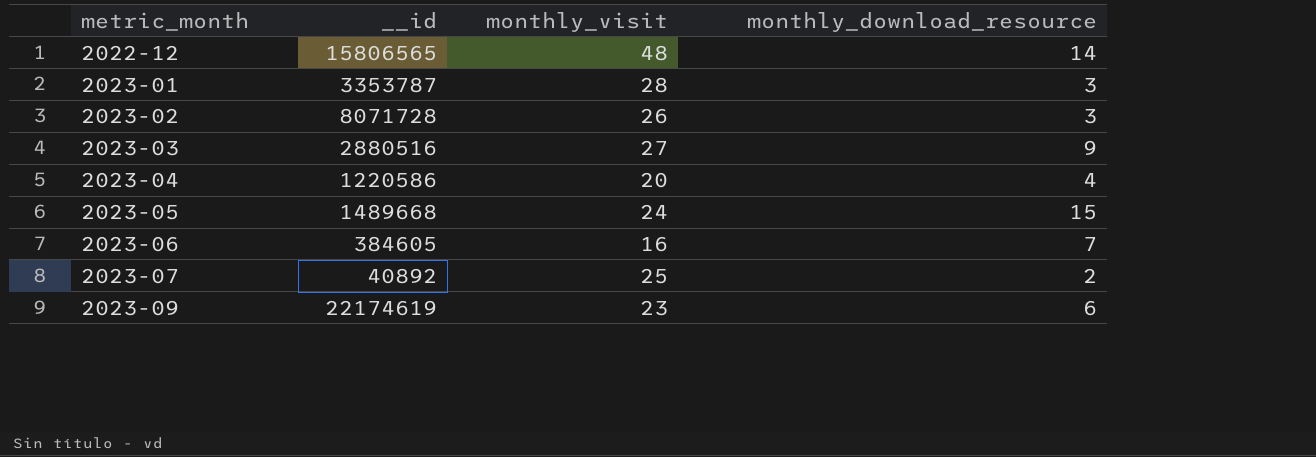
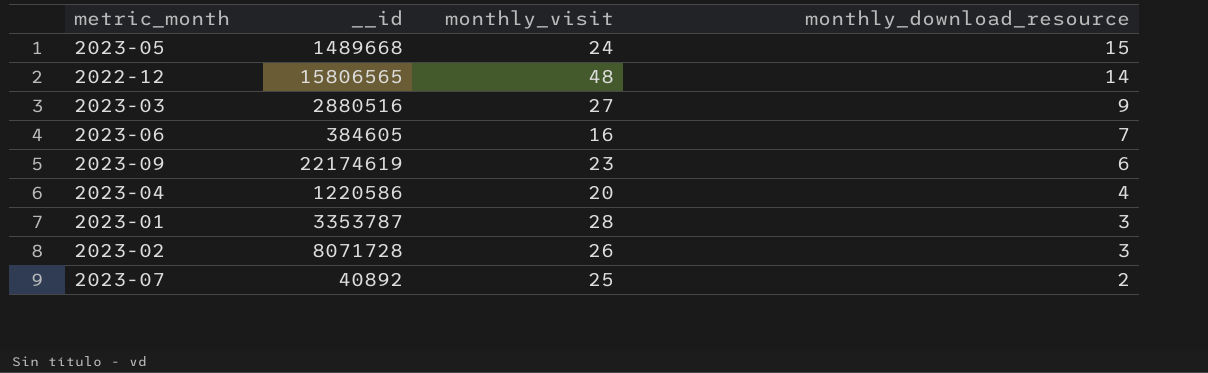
row order: metric_month ascending -> monthly_download_resource descending

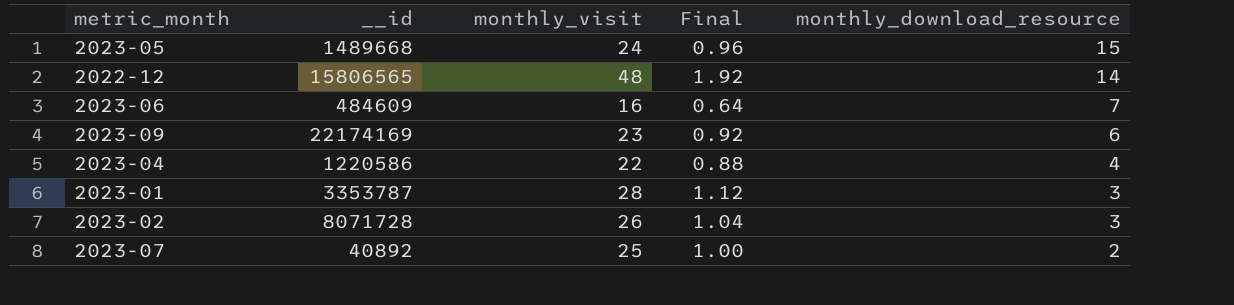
column Final | formula: none -> [monthly_visit] * 0.04
row 2023-03: 2880516 | 27 | 9 -> none
2023-06 | __id: 384605 -> 484609
2023-09 | __id: 22174619 -> 22174169
2023-04 | monthly_visit: 20 -> 22

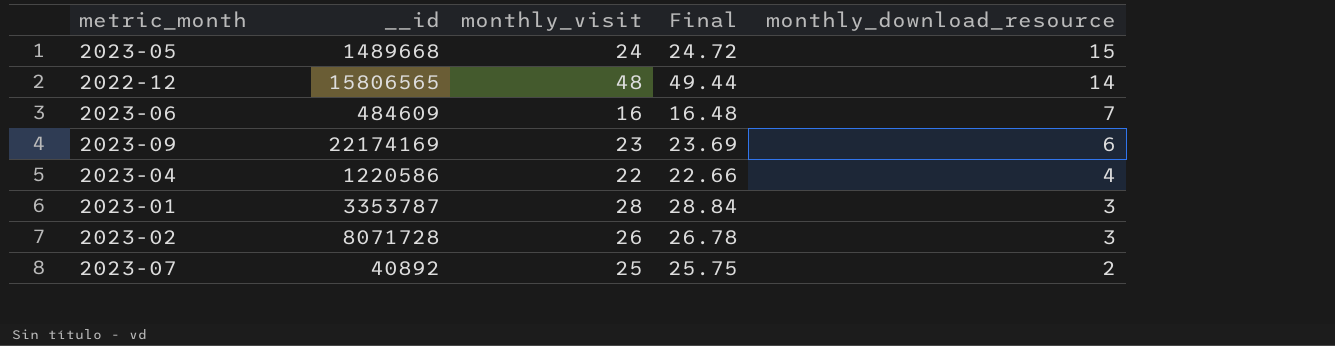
column Final | formula: [monthly_visit] * 0.04 -> [monthly_visit] * 1.03

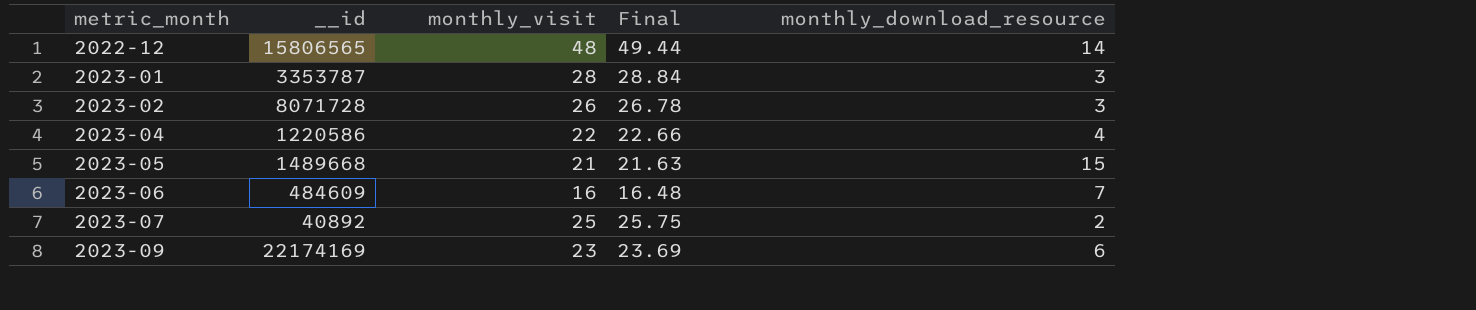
row order: monthly_download_resource descending -> metric_month ascending
2023-05 | monthly_visit: 24 -> 21
2023-05 | Final: 24.72 -> 21.63

